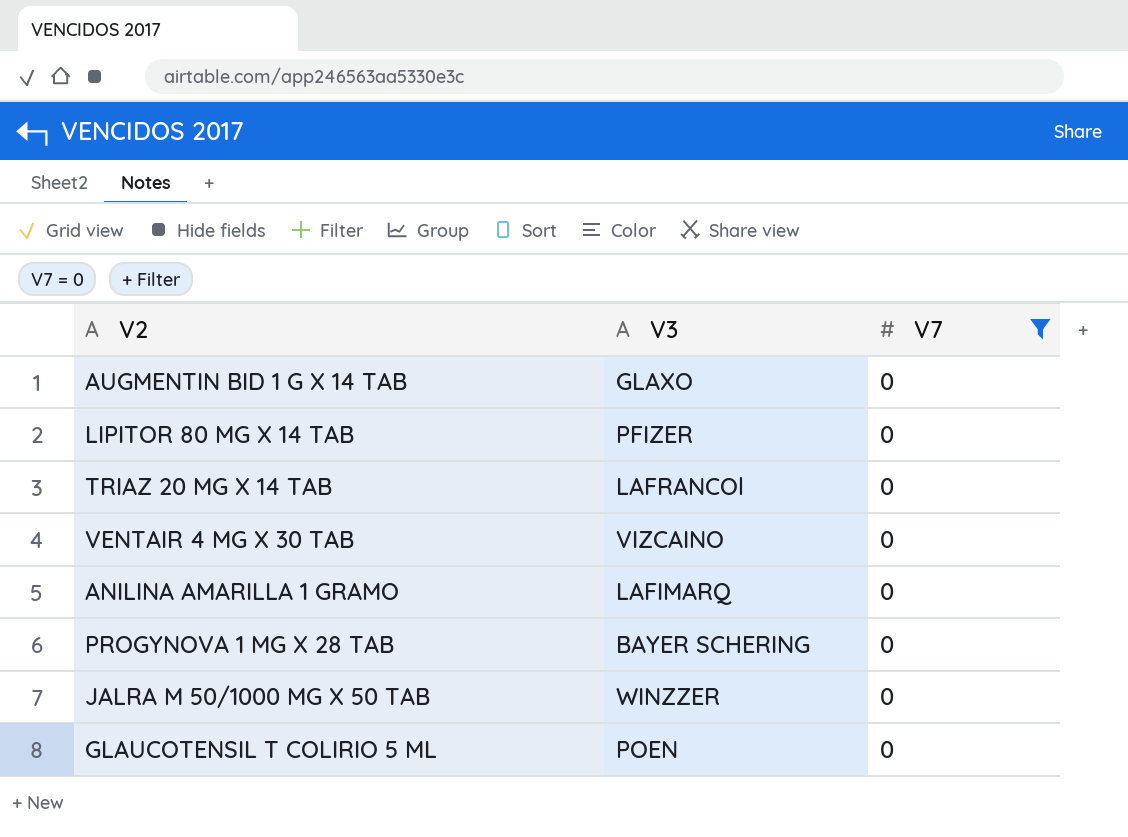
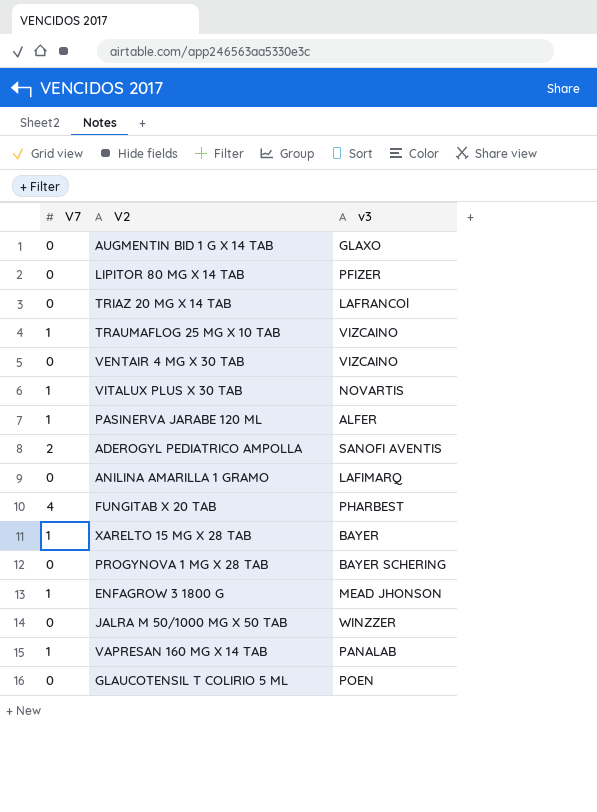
filter: V7 = 0 -> none
column V7 | position: 3 -> 1
column name: V3 -> v3

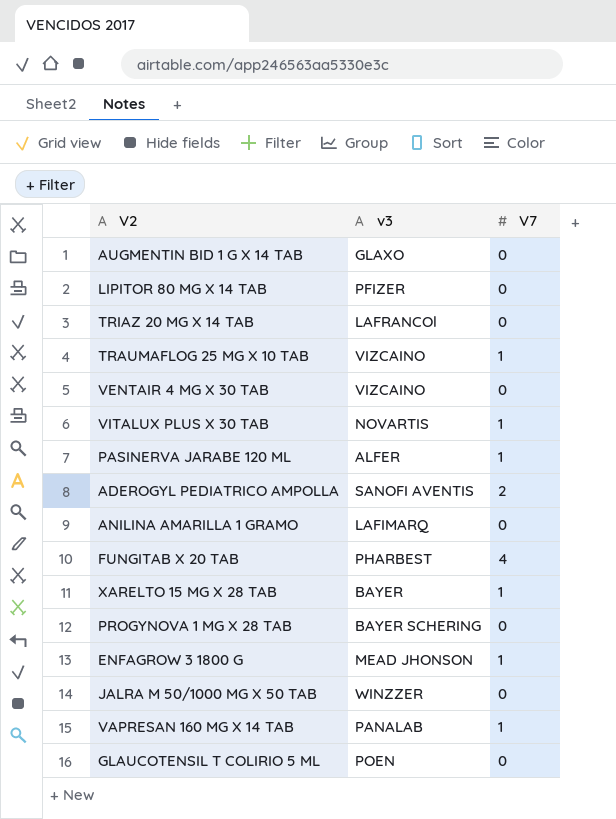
column V7 | position: 1 -> 3

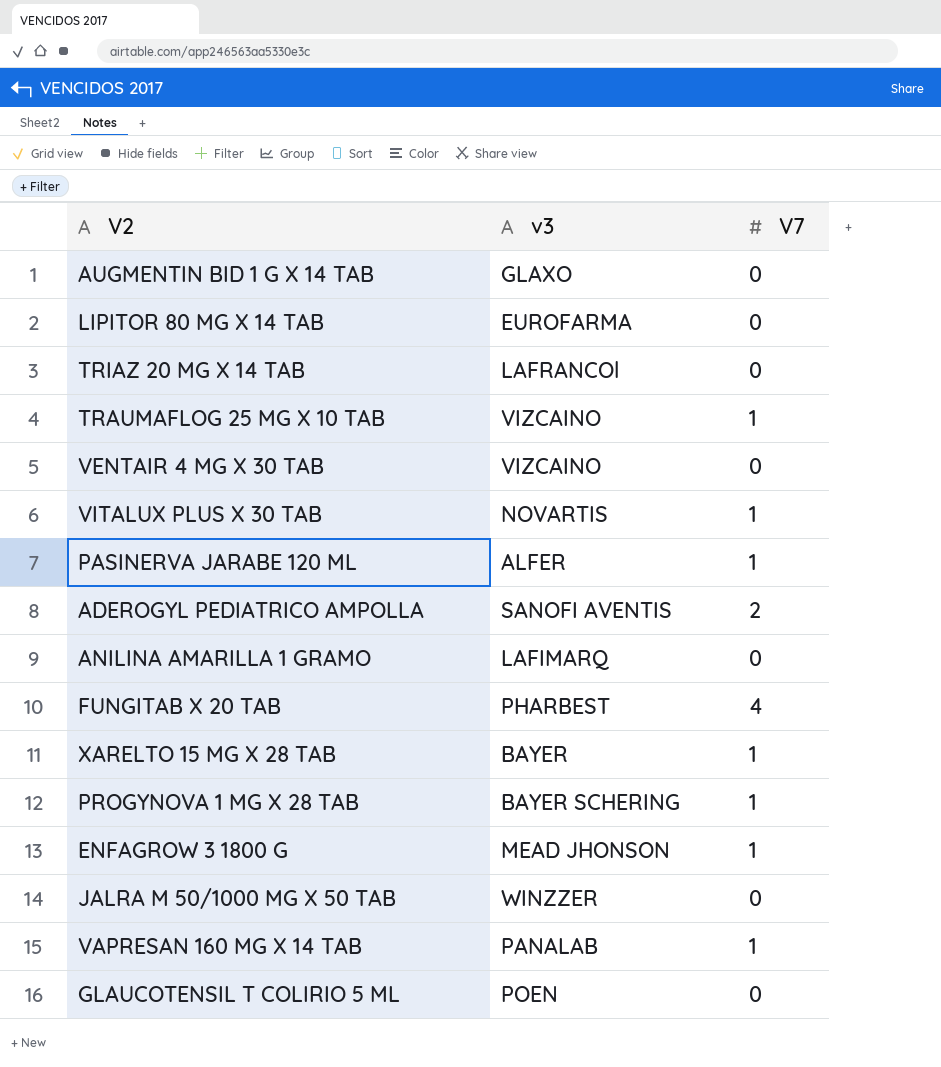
LIPITOR 80 MG X 14 TAB | v3: PFIZER -> EUROFARMA
PROGYNOVA 1 MG X 28 TAB | V7: 0 -> 1

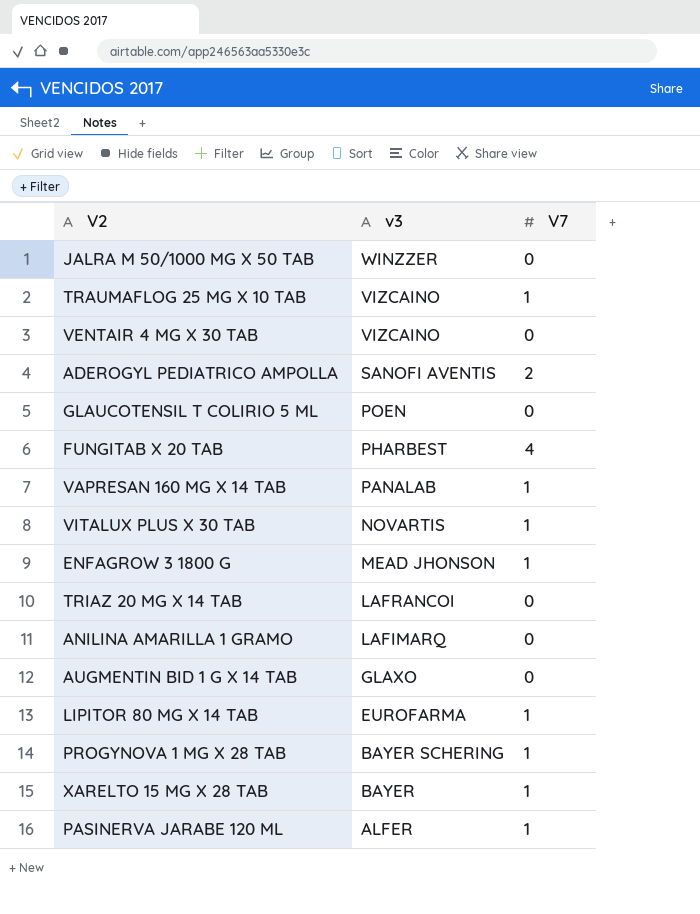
row order: none -> v3 descending
LIPITOR 80 MG X 14 TAB | V7: 0 -> 1

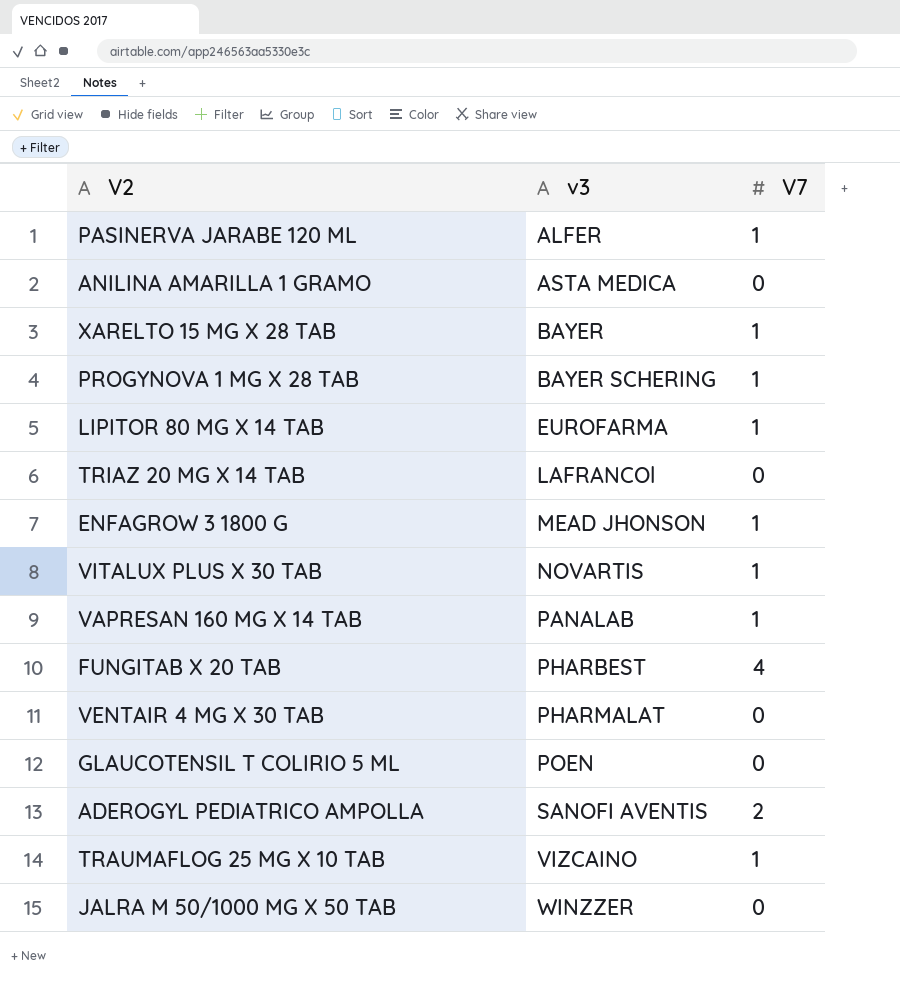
row order: v3 descending -> v3 ascending
row AUGMENTIN BID 1 G X 14 TAB: GLAXO | 0 -> none
ANILINA AMARILLA 1 GRAMO | v3: LAFIMARQ -> ASTA MEDICA
VENTAIR 4 MG X 30 TAB | v3: VIZCAINO -> PHARMALAT

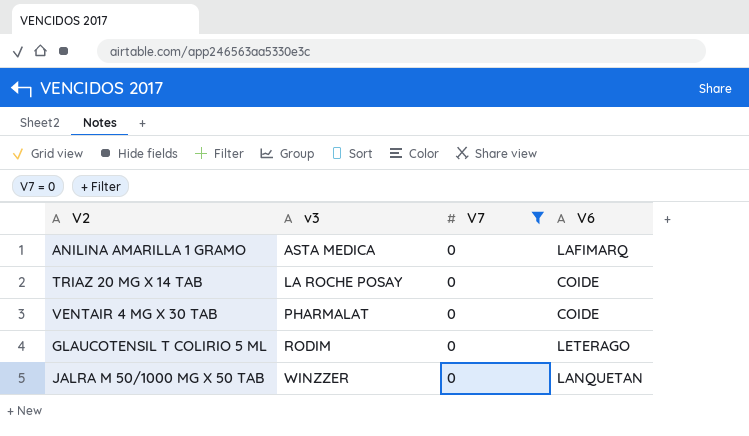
filter: none -> V7 = 0
column V6 | position: none -> 4
TRIAZ 20 MG X 14 TAB | v3: LAFRANCOl -> LA ROCHE POSAY
GLAUCOTENSIL T COLIRIO 5 ML | v3: POEN -> RODIM

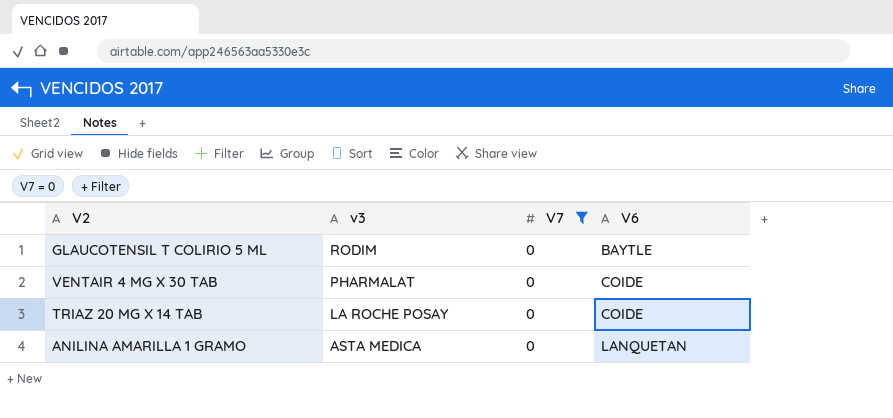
row order: v3 ascending -> v3 descending
row JALRA M 50/1000 MG X 50 TAB: WINZZER | 0 | LANQUETAN -> none
GLAUCOTENSIL T COLIRIO 5 ML | V6: LETERAGO -> BAYTLE
ANILINA AMARILLA 1 GRAMO | V6: LAFIMARQ -> LANQUETAN

